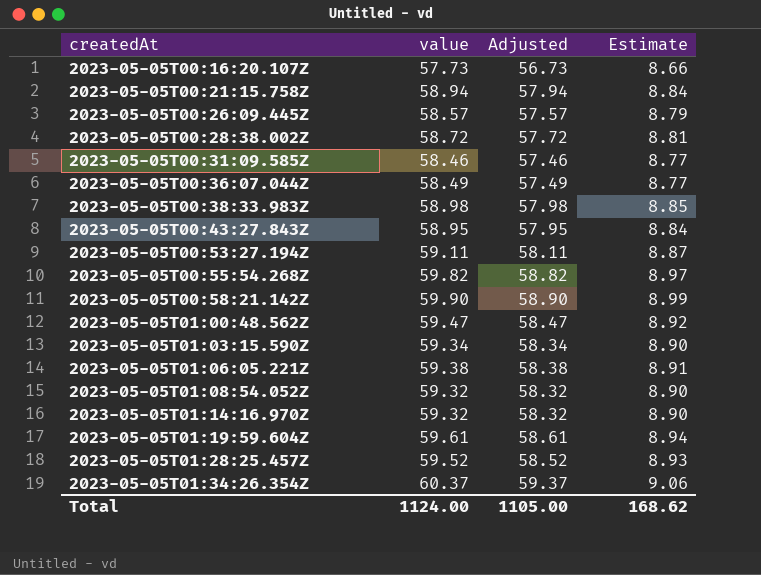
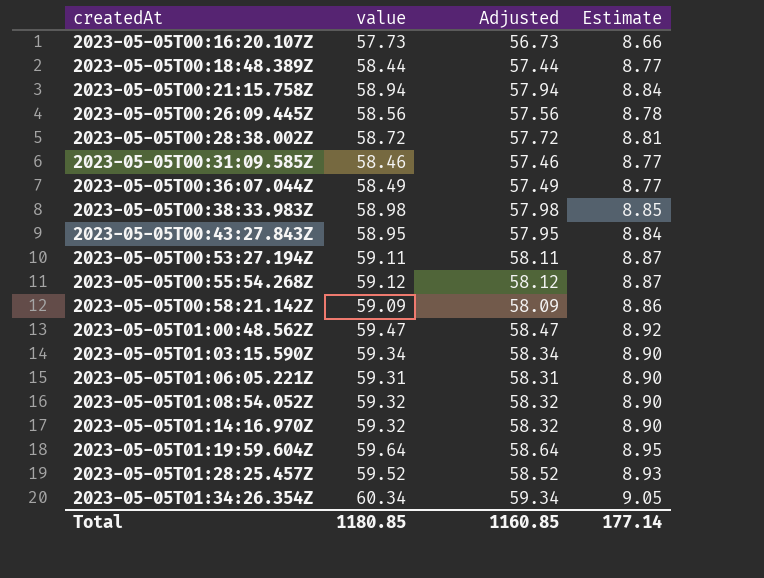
row 2023-05-05T00:18:48.389Z: none -> 58.44 | 57.44 | 8.77
2023-05-05T00:26:09.445Z | value: 58.57 -> 58.56
2023-05-05T00:26:09.445Z | Adjusted: 57.57 -> 57.56
2023-05-05T00:26:09.445Z | Estimate: 8.79 -> 8.78
2023-05-05T00:55:54.268Z | value: 59.82 -> 59.12
2023-05-05T00:55:54.268Z | Adjusted: 58.82 -> 58.12
2023-05-05T00:55:54.268Z | Estimate: 8.97 -> 8.87
2023-05-05T00:58:21.142Z | value: 59.90 -> 59.09
2023-05-05T00:58:21.142Z | Adjusted: 58.90 -> 58.09
2023-05-05T00:58:21.142Z | Estimate: 8.99 -> 8.86
2023-05-05T01:06:05.221Z | value: 59.38 -> 59.31
2023-05-05T01:06:05.221Z | Adjusted: 58.38 -> 58.31
2023-05-05T01:06:05.221Z | Estimate: 8.91 -> 8.90
2023-05-05T01:19:59.604Z | value: 59.61 -> 59.64
2023-05-05T01:19:59.604Z | Adjusted: 58.61 -> 58.64
2023-05-05T01:19:59.604Z | Estimate: 8.94 -> 8.95
2023-05-05T01:34:26.354Z | value: 60.37 -> 60.34
2023-05-05T01:34:26.354Z | Adjusted: 59.37 -> 59.34
2023-05-05T01:34:26.354Z | Estimate: 9.06 -> 9.05
Total | value: 1124.00 -> 1180.85
Total | Adjusted: 1105.00 -> 1160.85
Total | Estimate: 168.62 -> 177.14

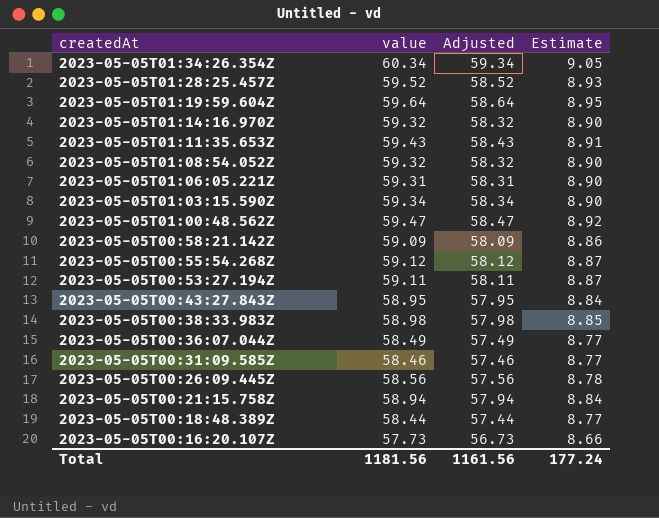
row order: createdAt ascending -> createdAt descending
row 2023-05-05T00:28:38.002Z: 58.72 | 57.72 | 8.81 -> none
row 2023-05-05T01:11:35.653Z: none -> 59.43 | 58.43 | 8.91
Total | value: 1180.85 -> 1181.56
Total | Adjusted: 1160.85 -> 1161.56
Total | Estimate: 177.14 -> 177.24

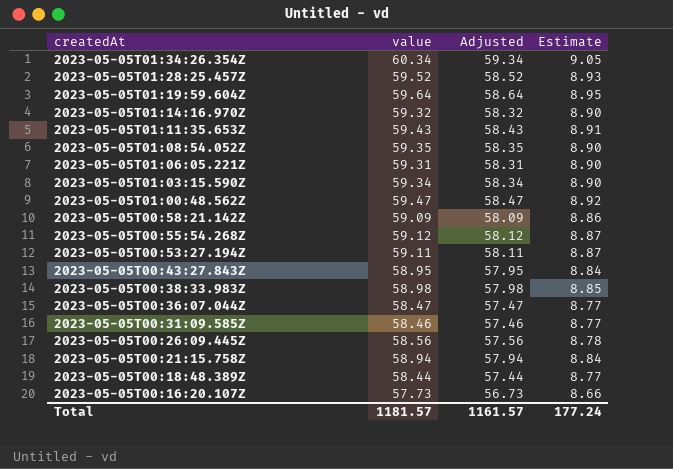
2023-05-05T01:08:54.052Z | value: 59.32 -> 59.35
2023-05-05T01:08:54.052Z | Adjusted: 58.32 -> 58.35
2023-05-05T00:36:07.044Z | value: 58.49 -> 58.47
2023-05-05T00:36:07.044Z | Adjusted: 57.49 -> 57.47
Total | value: 1181.56 -> 1181.57
Total | Adjusted: 1161.56 -> 1161.57

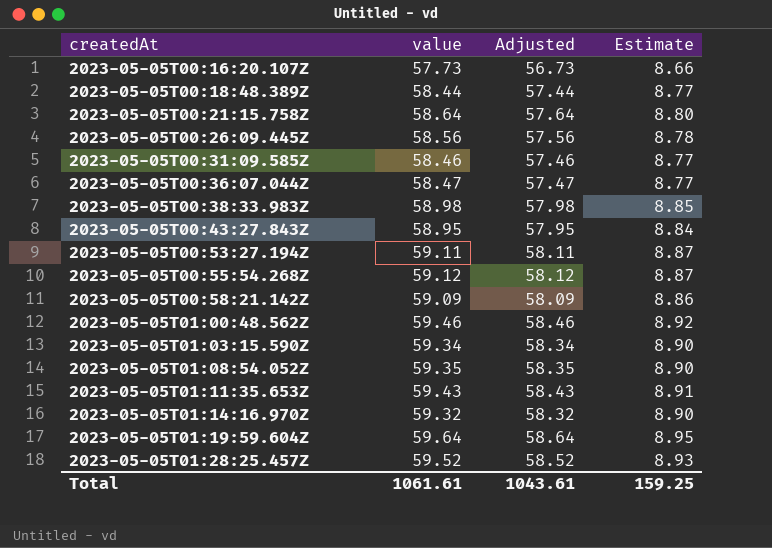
row order: createdAt descending -> createdAt ascending
row 2023-05-05T01:34:26.354Z: 60.34 | 59.34 | 9.05 -> none
row 2023-05-05T01:06:05.221Z: 59.31 | 58.31 | 8.90 -> none
2023-05-05T00:21:15.758Z | value: 58.94 -> 58.64
2023-05-05T00:21:15.758Z | Adjusted: 57.94 -> 57.64
2023-05-05T00:21:15.758Z | Estimate: 8.84 -> 8.80
2023-05-05T01:00:48.562Z | value: 59.47 -> 59.46
2023-05-05T01:00:48.562Z | Adjusted: 58.47 -> 58.46
Total | value: 1181.57 -> 1061.61
Total | Adjusted: 1161.57 -> 1043.61
Total | Estimate: 177.24 -> 159.25

